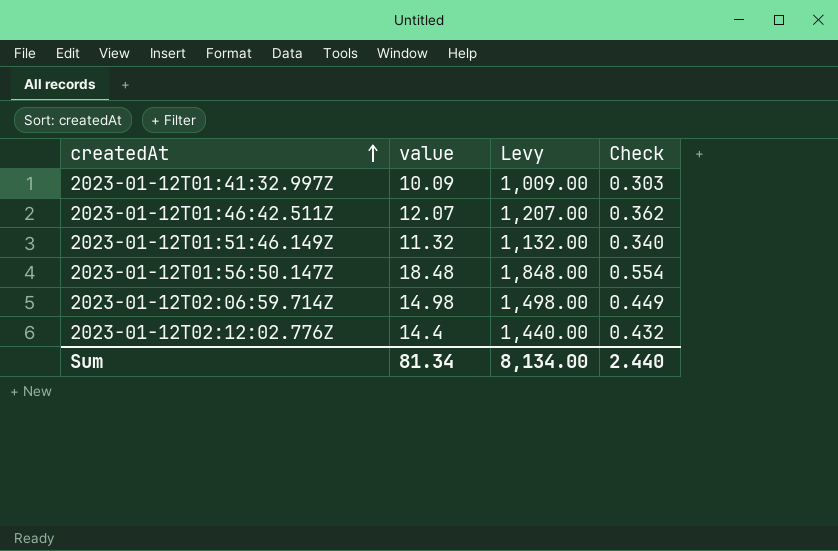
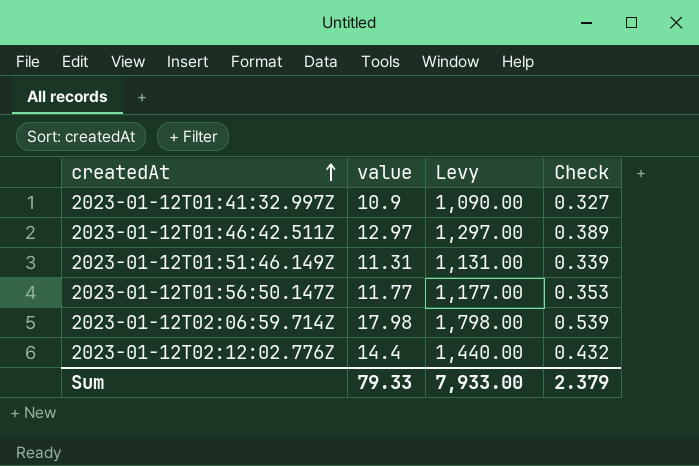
2023-01-12T01:41:32.997Z | value: 10.09 -> 10.9
2023-01-12T01:41:32.997Z | Levy: 1,009.00 -> 1,090.00
2023-01-12T01:41:32.997Z | Check: 0.303 -> 0.327
2023-01-12T01:46:42.511Z | value: 12.07 -> 12.97
2023-01-12T01:46:42.511Z | Levy: 1,207.00 -> 1,297.00
2023-01-12T01:46:42.511Z | Check: 0.362 -> 0.389
2023-01-12T01:51:46.149Z | value: 11.32 -> 11.31
2023-01-12T01:51:46.149Z | Levy: 1,132.00 -> 1,131.00
2023-01-12T01:51:46.149Z | Check: 0.340 -> 0.339
2023-01-12T01:56:50.147Z | value: 18.48 -> 11.77
2023-01-12T01:56:50.147Z | Levy: 1,848.00 -> 1,177.00
2023-01-12T01:56:50.147Z | Check: 0.554 -> 0.353
2023-01-12T02:06:59.714Z | value: 14.98 -> 17.98
2023-01-12T02:06:59.714Z | Levy: 1,498.00 -> 1,798.00
2023-01-12T02:06:59.714Z | Check: 0.449 -> 0.539
Sum | value: 81.34 -> 79.33
Sum | Levy: 8,134.00 -> 7,933.00
Sum | Check: 2.440 -> 2.379

